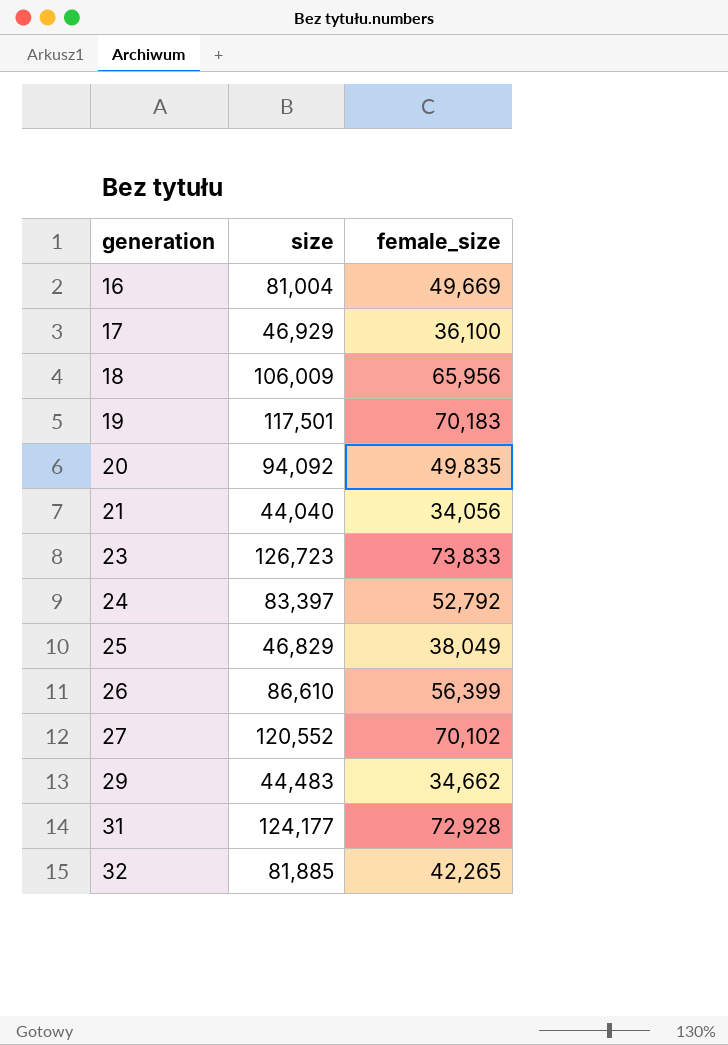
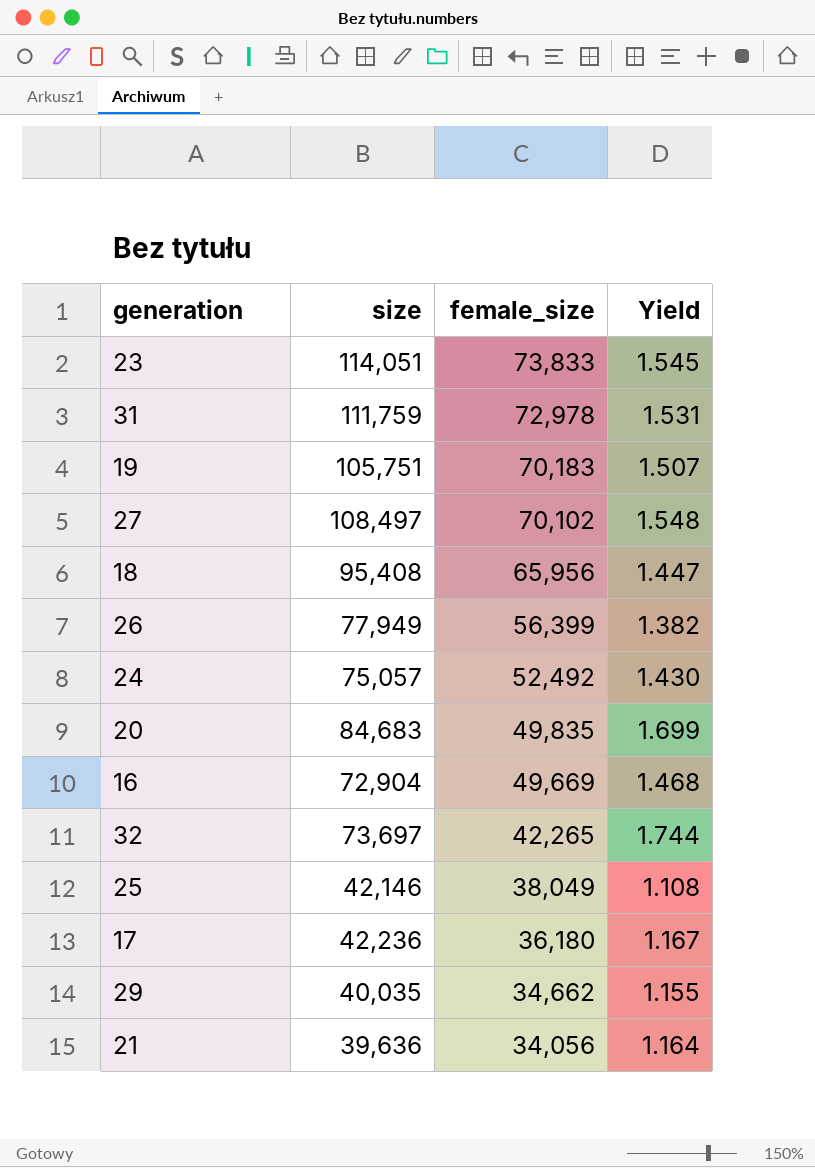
row order: generation ascending -> female_size descending
column Yield | formula: none -> [size] / [female_size]
23 | size: 126,723 -> 114,051
31 | size: 124,177 -> 111,759
31 | female_size: 72,928 -> 72,978
19 | size: 117,501 -> 105,751
27 | size: 120,552 -> 108,497
18 | size: 106,009 -> 95,408
26 | size: 86,610 -> 77,949
24 | size: 83,397 -> 75,057
24 | female_size: 52,792 -> 52,492
20 | size: 94,092 -> 84,683
16 | size: 81,004 -> 72,904
32 | size: 81,885 -> 73,697
25 | size: 46,829 -> 42,146
17 | size: 46,929 -> 42,236
17 | female_size: 36,100 -> 36,180
29 | size: 44,483 -> 40,035
21 | size: 44,040 -> 39,636

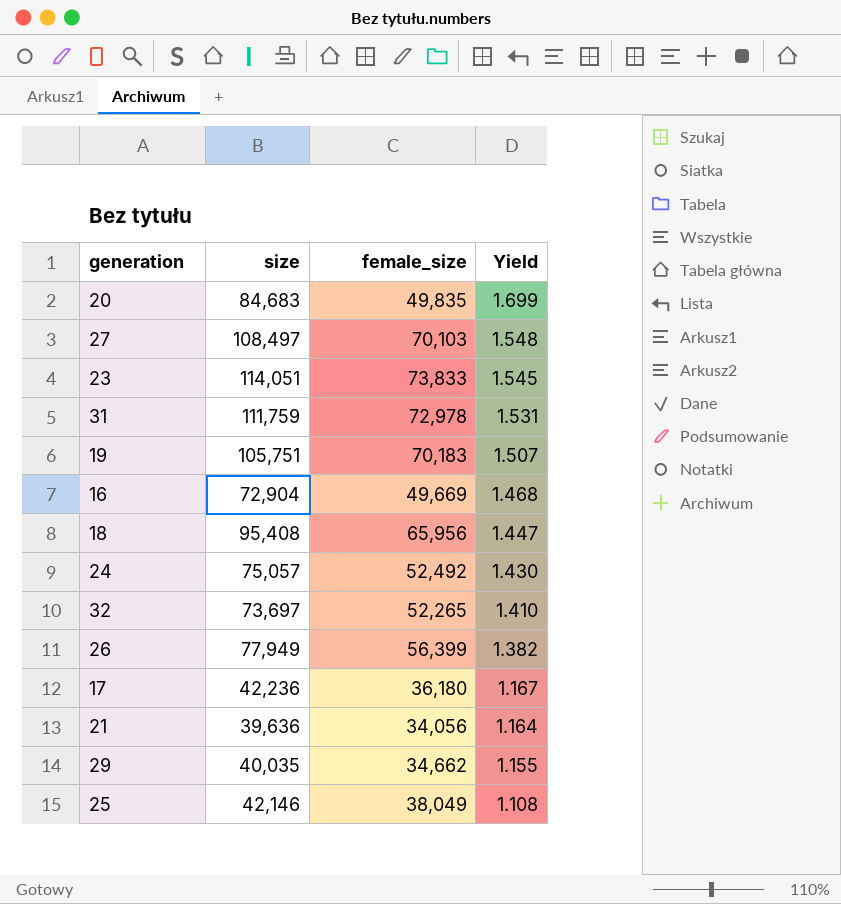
row order: female_size descending -> Yield descending
27 | female_size: 70,102 -> 70,103
32 | female_size: 42,265 -> 52,265
32 | Yield: 1.744 -> 1.410

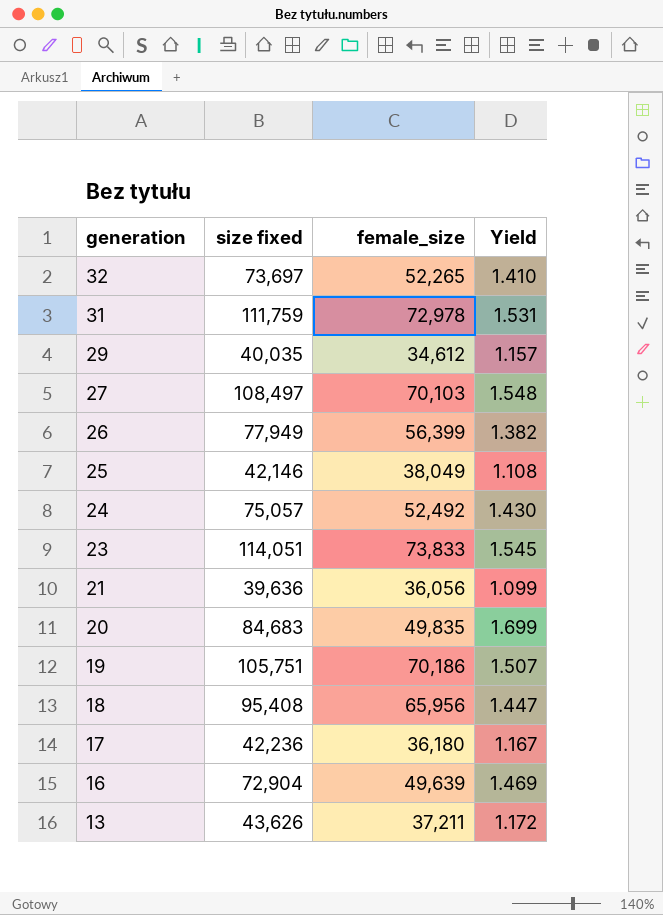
row order: Yield descending -> generation descending
column name: size -> size fixed
29 | female_size: 34,662 -> 34,612
29 | Yield: 1.155 -> 1.157
21 | female_size: 34,056 -> 36,056
21 | Yield: 1.164 -> 1.099
19 | female_size: 70,183 -> 70,186
16 | female_size: 49,669 -> 49,639
16 | Yield: 1.468 -> 1.469
row 13: none -> 43,626 | 37,211 | 1.172

